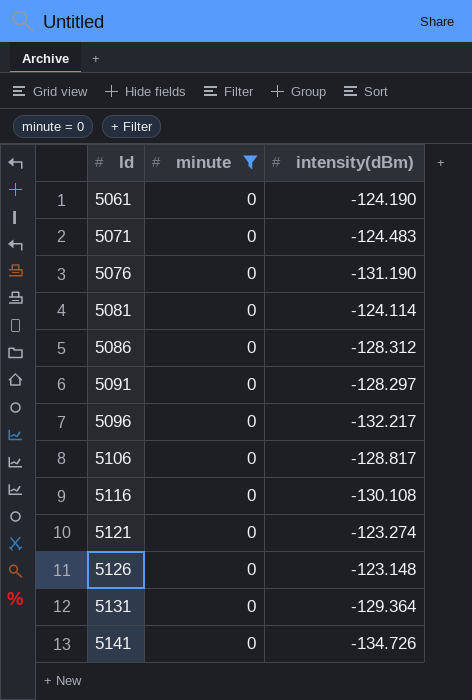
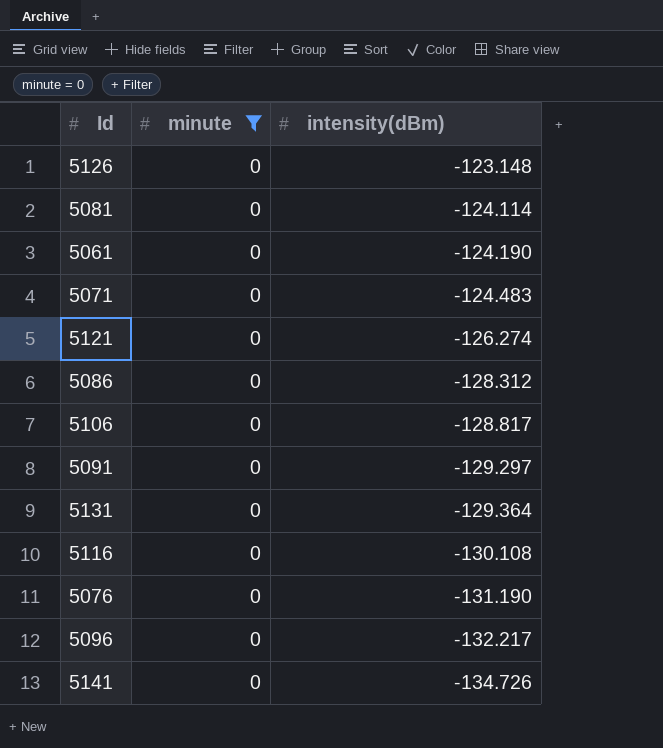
row order: Id ascending -> intensity(dBm) descending
5121 | intensity(dBm): -123.274 -> -126.274
5091 | intensity(dBm): -128.297 -> -129.297

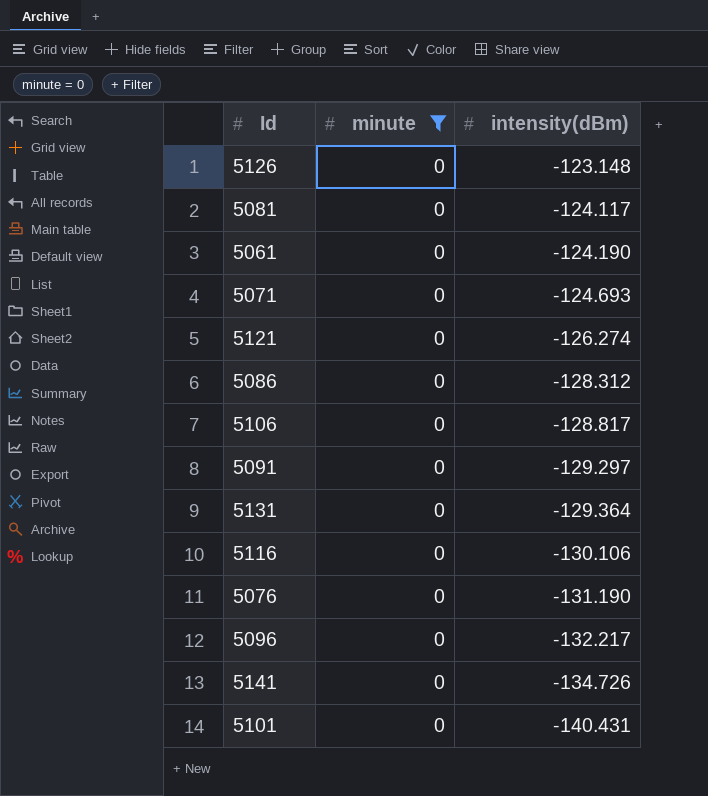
5081 | intensity(dBm): -124.114 -> -124.117
5071 | intensity(dBm): -124.483 -> -124.693
5116 | intensity(dBm): -130.108 -> -130.106
row 5101: none -> 0 | -140.431

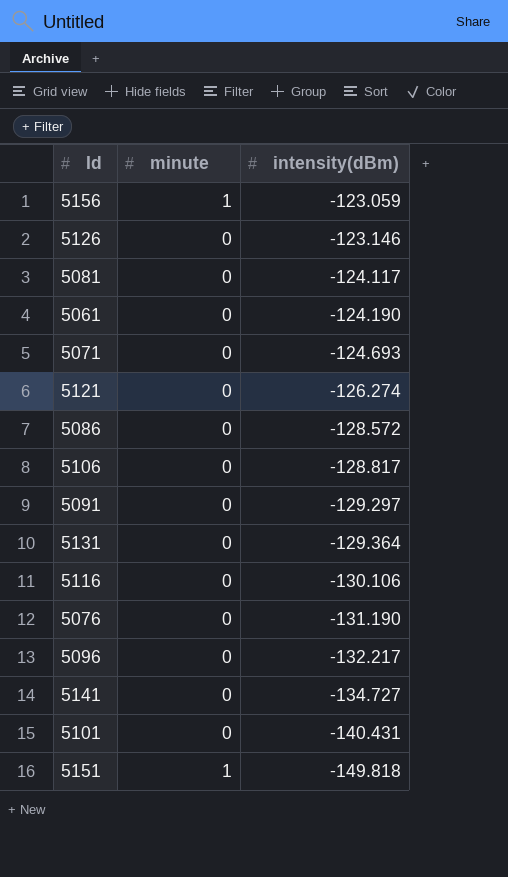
filter: minute = 0 -> none
5126 | intensity(dBm): -123.148 -> -123.146
5086 | intensity(dBm): -128.312 -> -128.572
5141 | intensity(dBm): -134.726 -> -134.727

